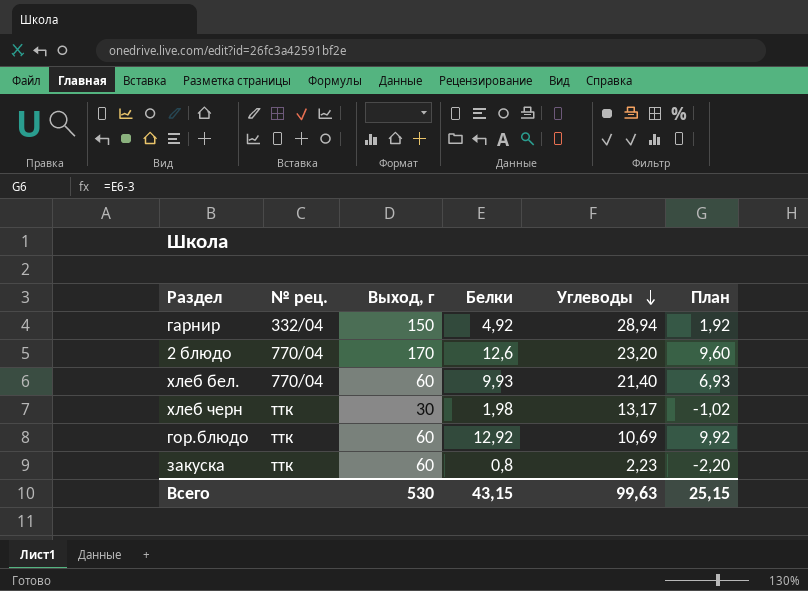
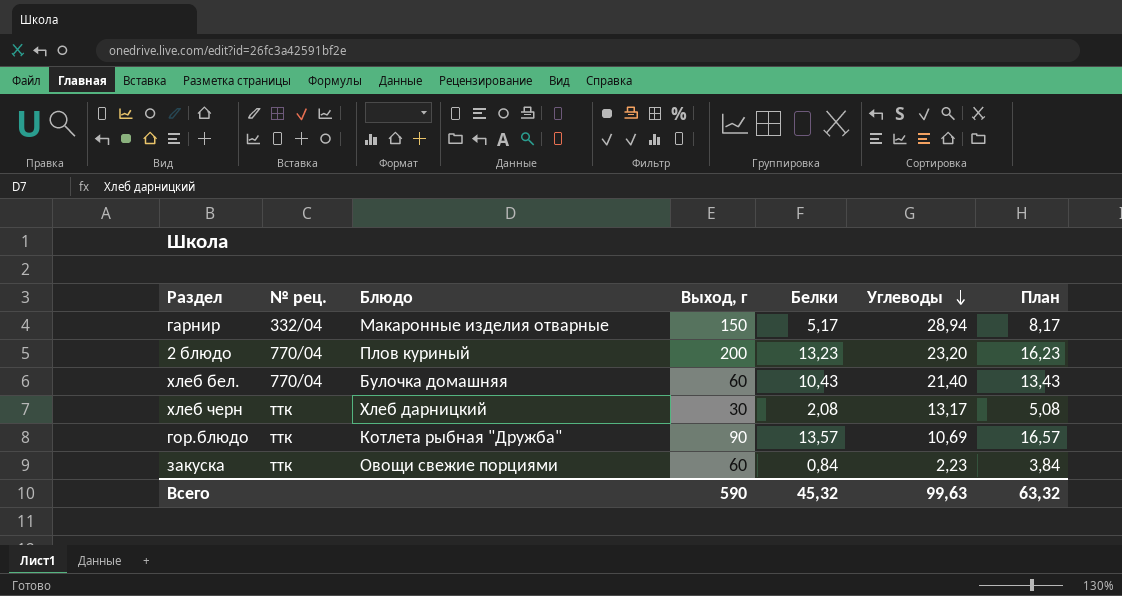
column Блюдо | position: none -> 3
column План | formula: [Белки] - 3 -> [Белки] + 3
гарнир | Белки: 4,92 -> 5,17
2 блюдо | Выход, г: 170 -> 200
2 блюдо | Белки: 12,6 -> 13,23
хлеб бел. | Белки: 9,93 -> 10,43
хлеб черн | Белки: 1,98 -> 2,08
гор.блюдо | Выход, г: 60 -> 90
гор.блюдо | Белки: 12,92 -> 13,57
закуска | Белки: 0,8 -> 0,84
Всего | Выход, г: 530 -> 590
Всего | Белки: 43,15 -> 45,32
Всего | План: 25,15 -> 63,32

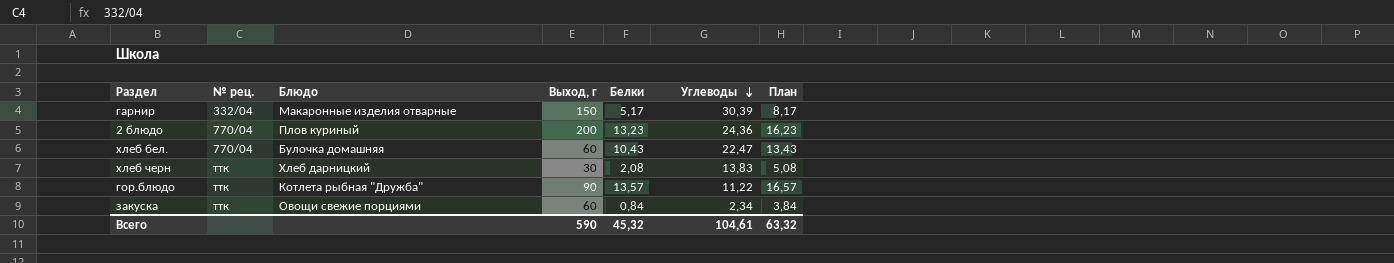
гарнир | Углеводы: 28,94 -> 30,39
2 блюдо | Углеводы: 23,20 -> 24,36
хлеб бел. | Углеводы: 21,40 -> 22,47
хлеб черн | Углеводы: 13,17 -> 13,83
гор.блюдо | Углеводы: 10,69 -> 11,22
закуска | Углеводы: 2,23 -> 2,34
Всего | Углеводы: 99,63 -> 104,61

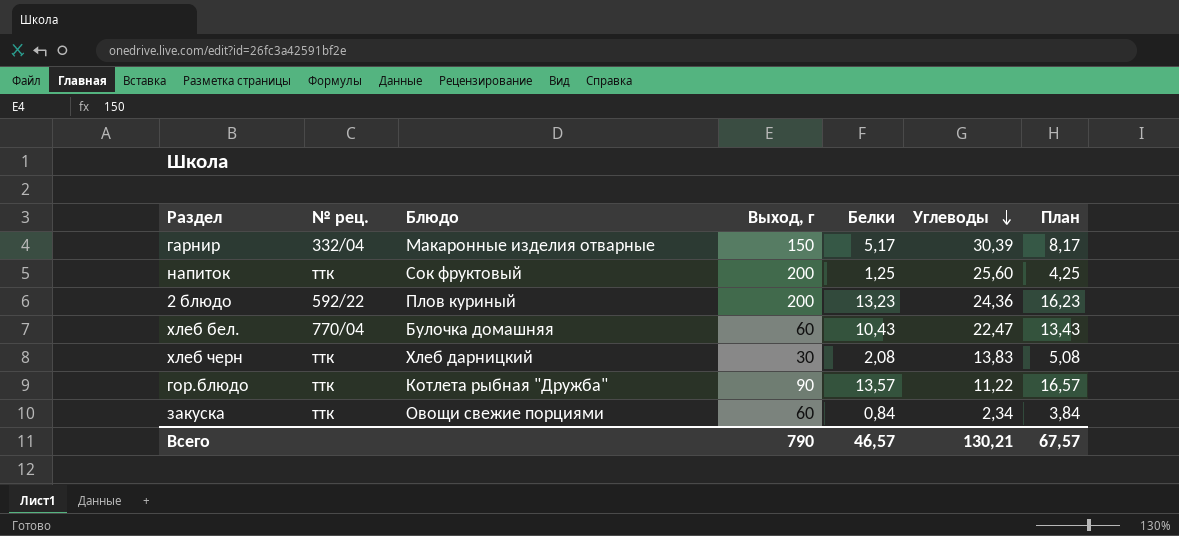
row напиток: none -> ттк | Сок фруктовый | 200 | 1,25 | 25,60 | 4,25
2 блюдо | № рец.: 770/04 -> 592/22
Всего | Выход, г: 590 -> 790
Всего | Белки: 45,32 -> 46,57
Всего | Углеводы: 104,61 -> 130,21
Всего | План: 63,32 -> 67,57

